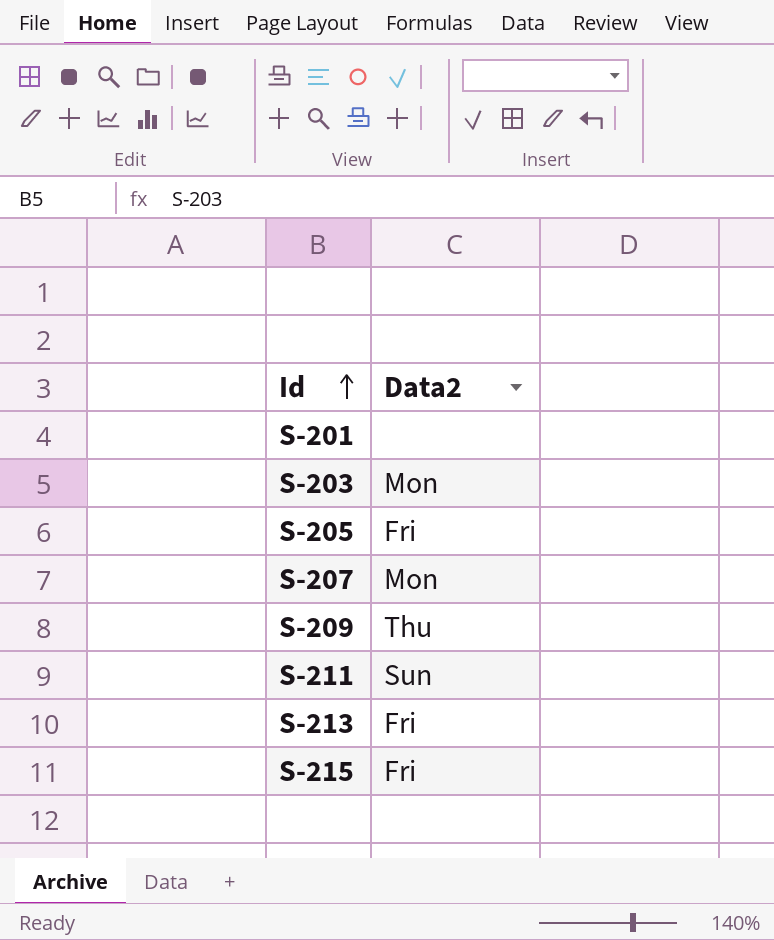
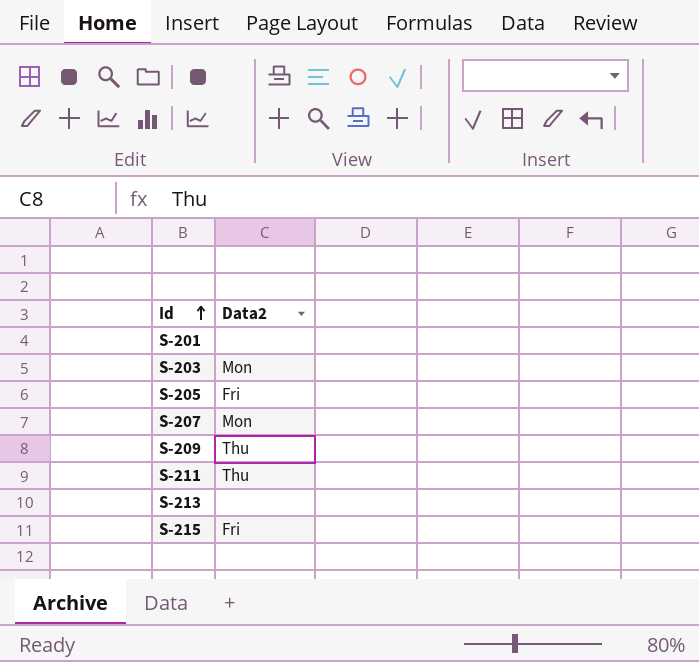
S-211 | Data2: Sun -> Thu
S-213 | Data2: Fri -> none

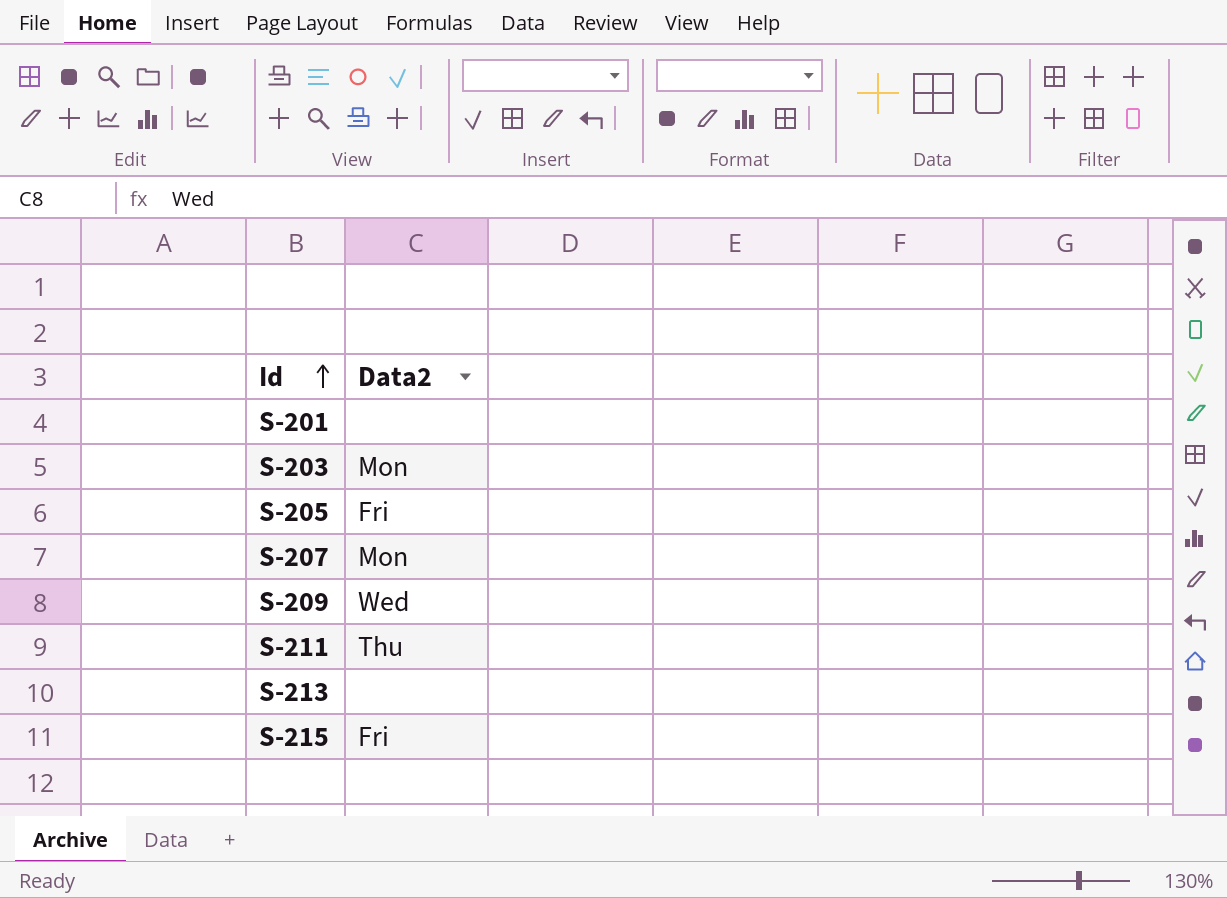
S-209 | Data2: Thu -> Wed

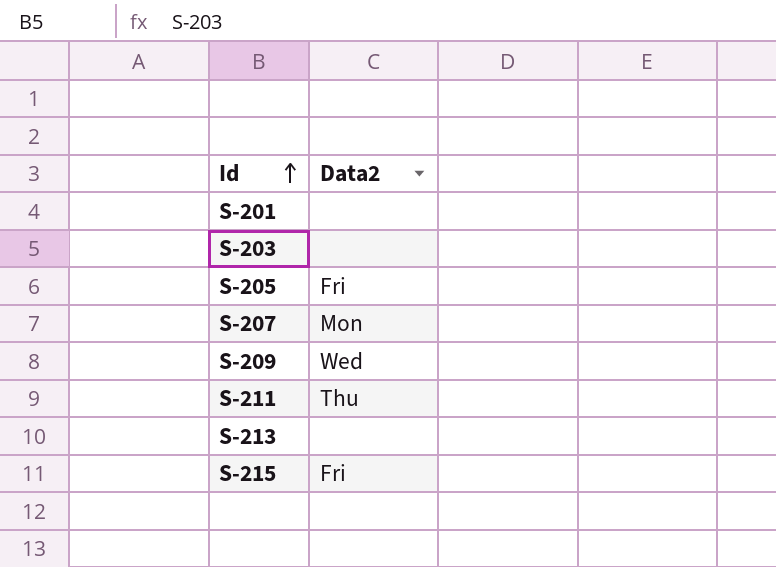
S-203 | Data2: Mon -> none

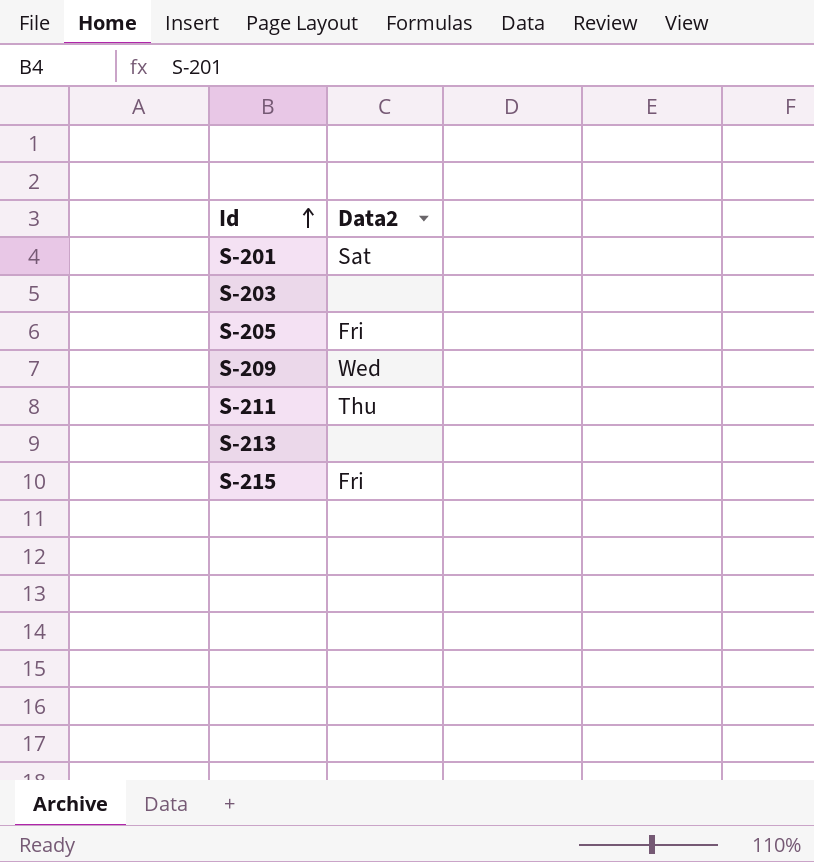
row S-207: Mon -> none
S-201 | Data2: none -> Sat

